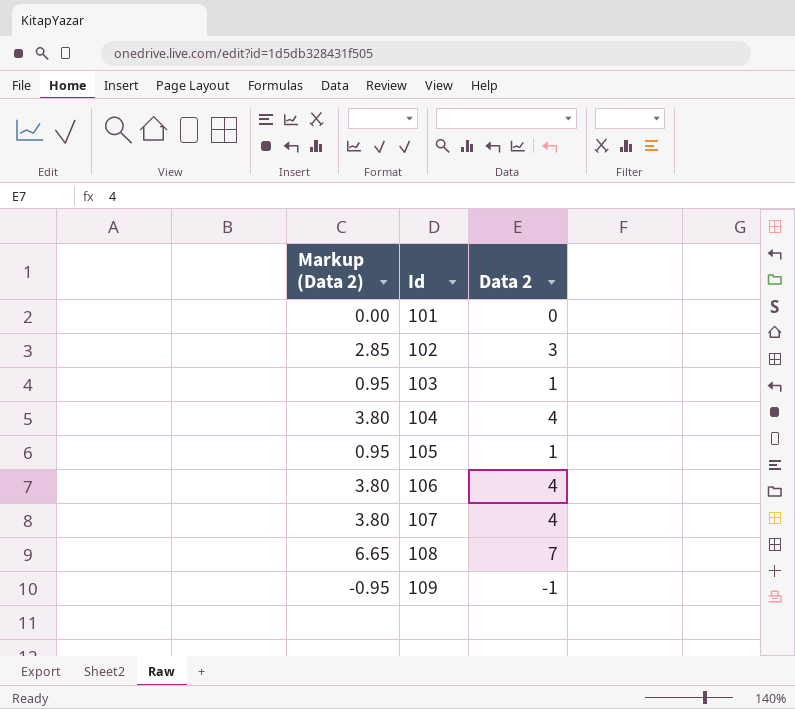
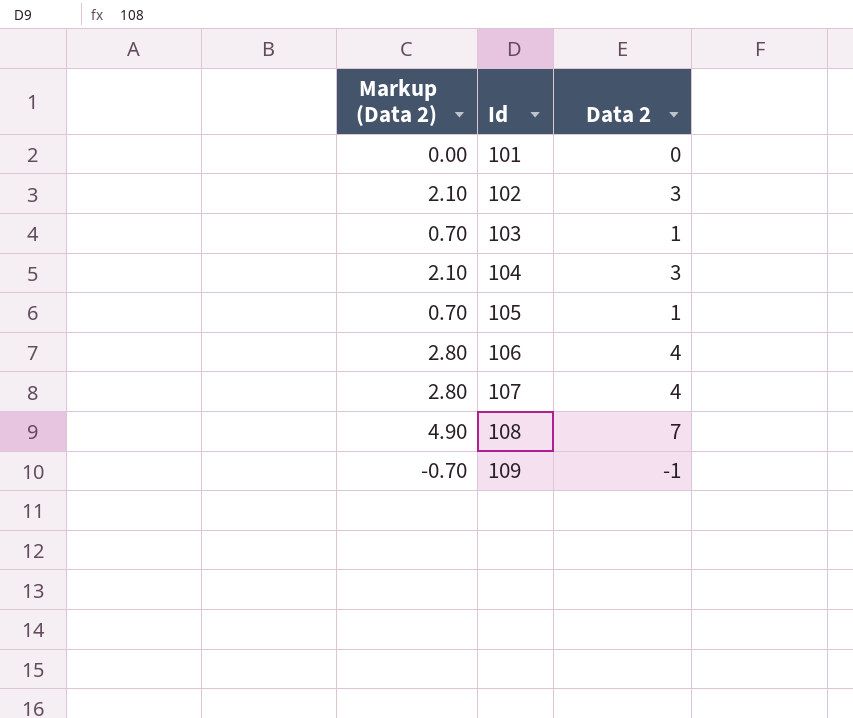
column Markup (Data 2) | formula: [Data 2] * 0.95 -> [Data 2] * 0.7
104 | Data 2: 4 -> 3

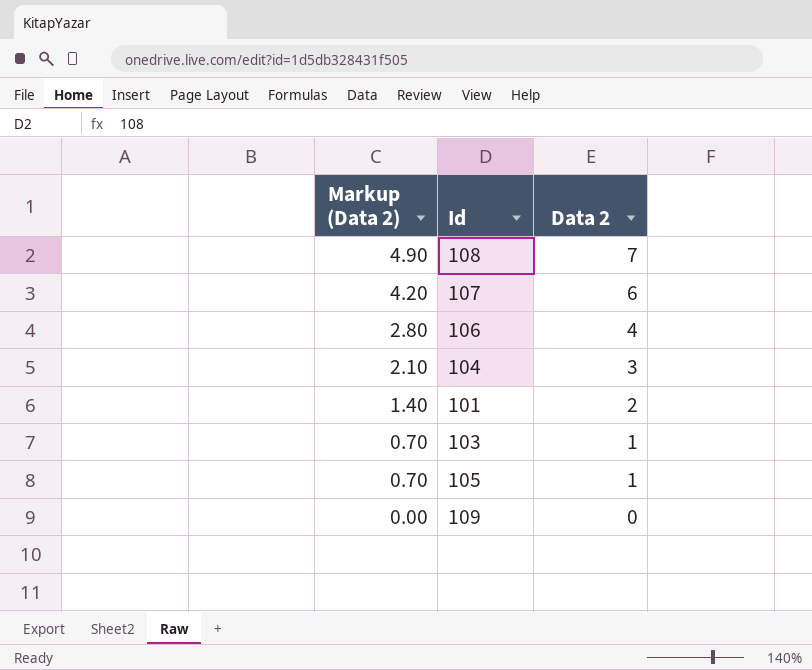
row order: Id ascending -> Markup (Data 2) descending
row 102: 2.10 | 3 -> none
107 | Markup (Data 2): 2.80 -> 4.20
107 | Data 2: 4 -> 6
101 | Markup (Data 2): 0.00 -> 1.40
101 | Data 2: 0 -> 2
109 | Markup (Data 2): -0.70 -> 0.00
109 | Data 2: -1 -> 0

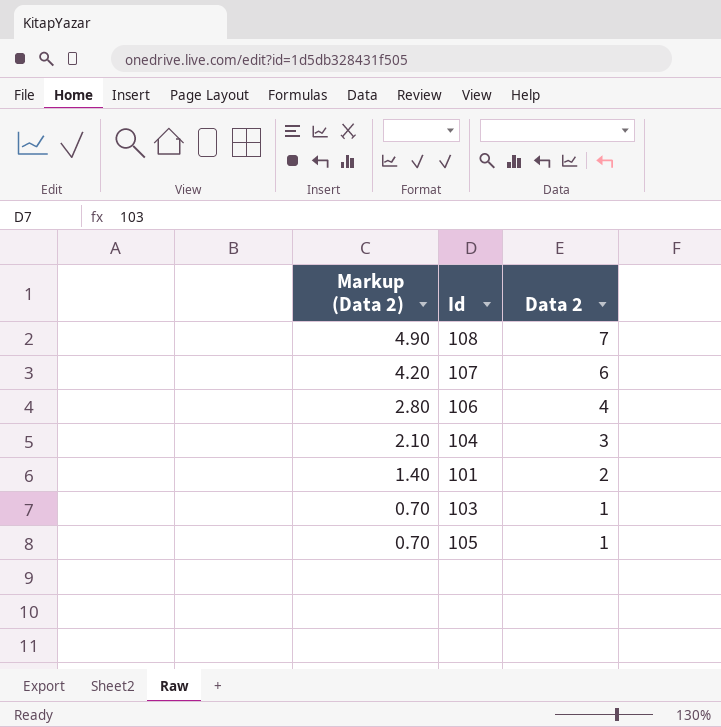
row 109: 0.00 | 0 -> none

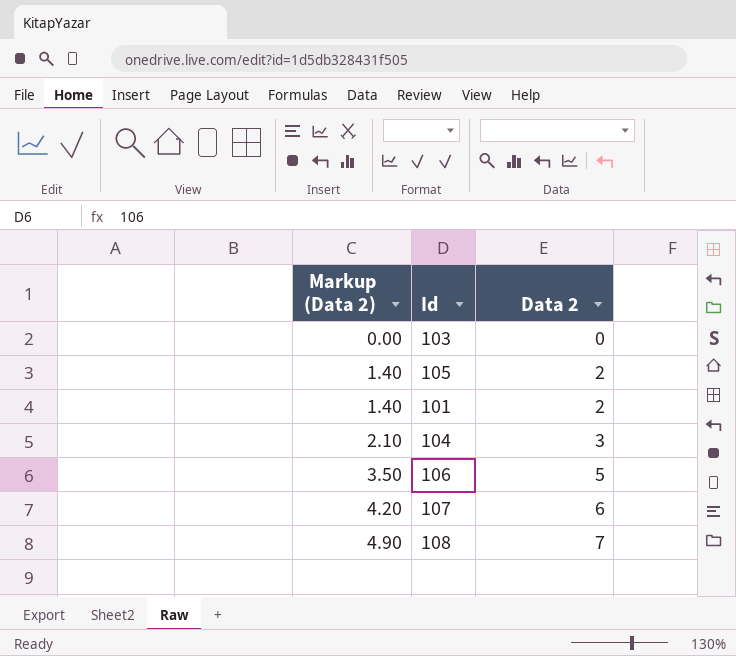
row order: Markup (Data 2) descending -> Markup (Data 2) ascending
103 | Markup (Data 2): 0.70 -> 0.00
103 | Data 2: 1 -> 0
105 | Markup (Data 2): 0.70 -> 1.40
105 | Data 2: 1 -> 2
106 | Markup (Data 2): 2.80 -> 3.50
106 | Data 2: 4 -> 5

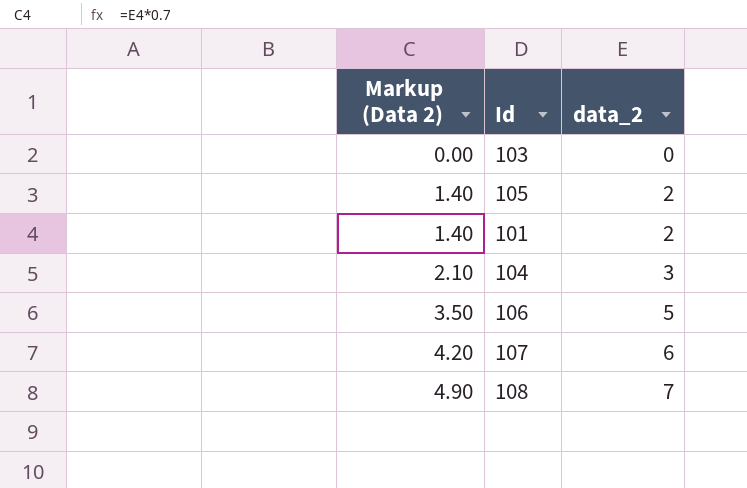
column name: Data 2 -> data_2

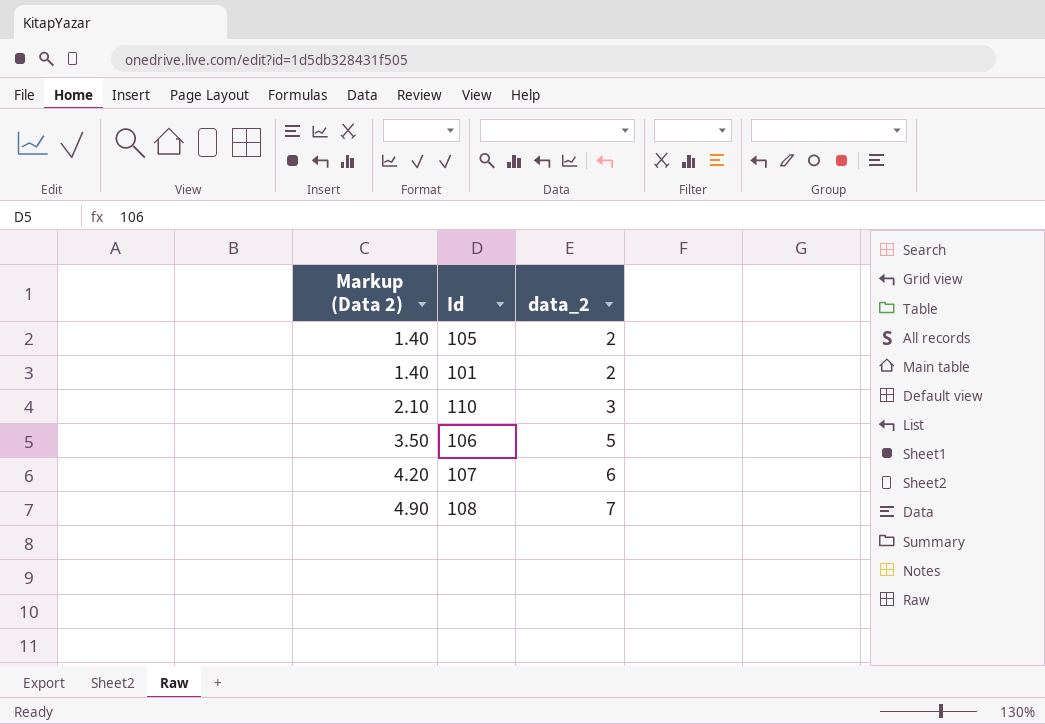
row 103: 0.00 | 0 -> none
row 104: 2.10 | 3 -> none
row 110: none -> 2.10 | 3

